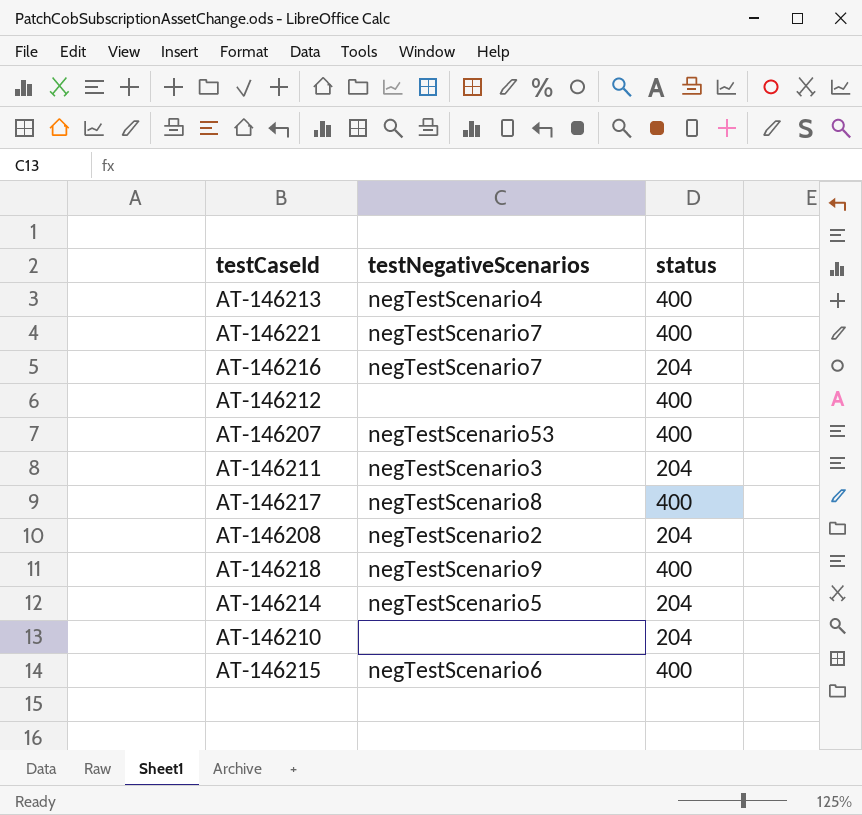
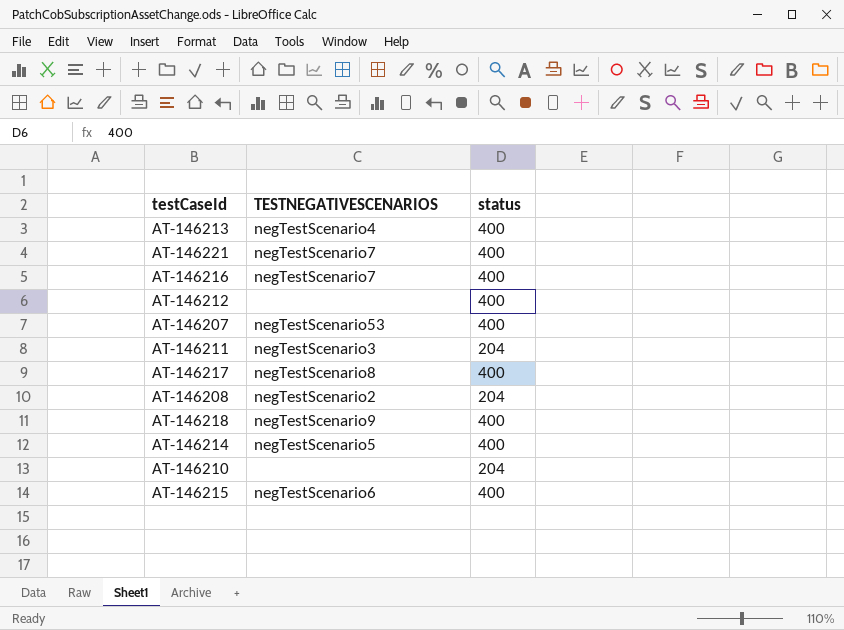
column name: testNegativeScenarios -> TESTNEGATIVESCENARIOS
AT-146216 | status: 204 -> 400
AT-146214 | status: 204 -> 400

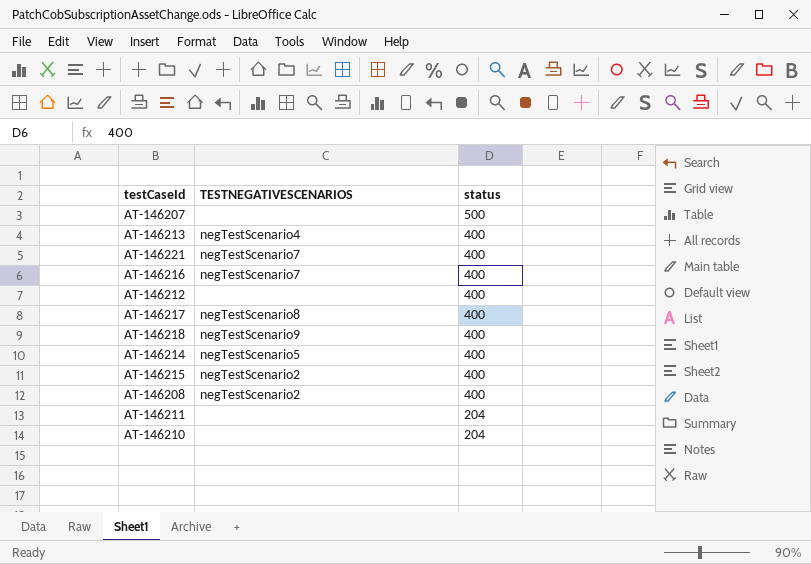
row order: none -> status descending
AT-146207 | TESTNEGATIVESCENARIOS: negTestScenario53 -> none
AT-146207 | status: 400 -> 500
AT-146215 | TESTNEGATIVESCENARIOS: negTestScenario6 -> negTestScenario2
AT-146208 | status: 204 -> 400
AT-146211 | TESTNEGATIVESCENARIOS: negTestScenario3 -> none

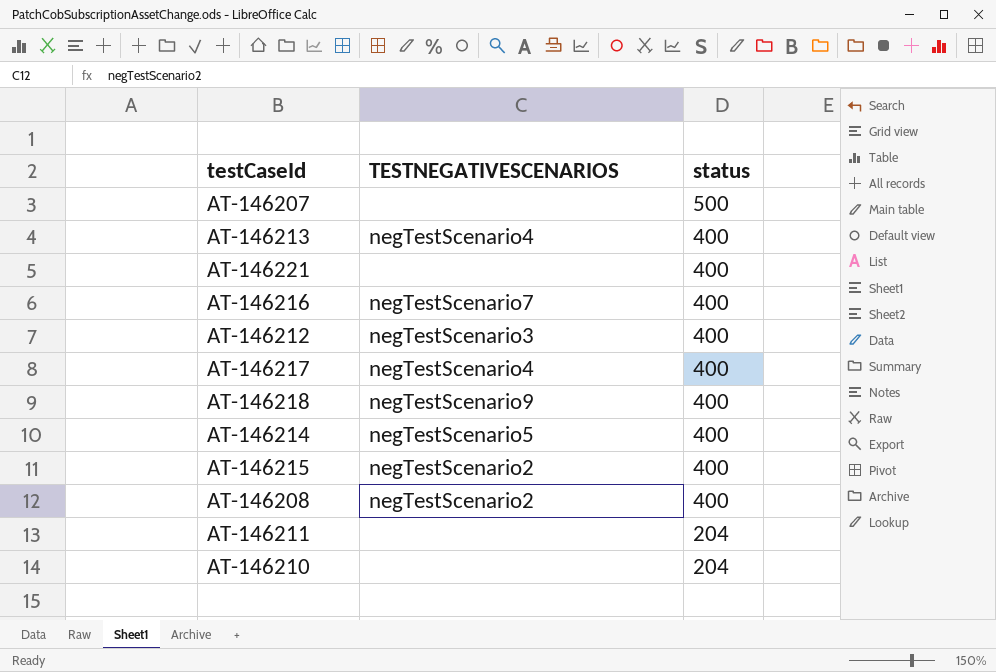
AT-146221 | TESTNEGATIVESCENARIOS: negTestScenario7 -> none
AT-146212 | TESTNEGATIVESCENARIOS: none -> negTestScenario3
AT-146217 | TESTNEGATIVESCENARIOS: negTestScenario8 -> negTestScenario4

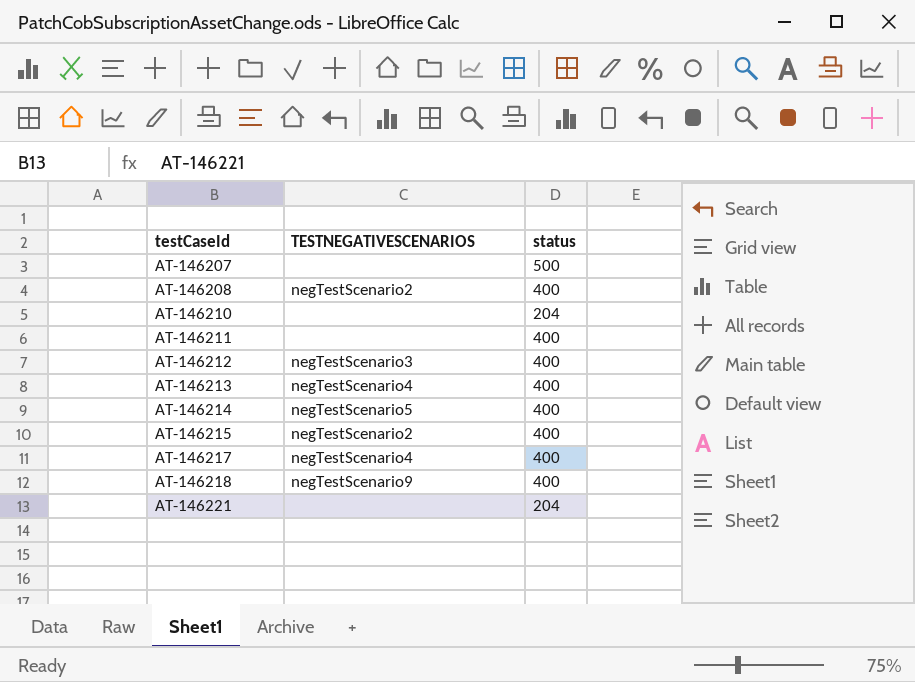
row order: status descending -> testCaseId ascending
row AT-146216: negTestScenario7 | 400 -> none
AT-146211 | status: 204 -> 400
AT-146221 | status: 400 -> 204

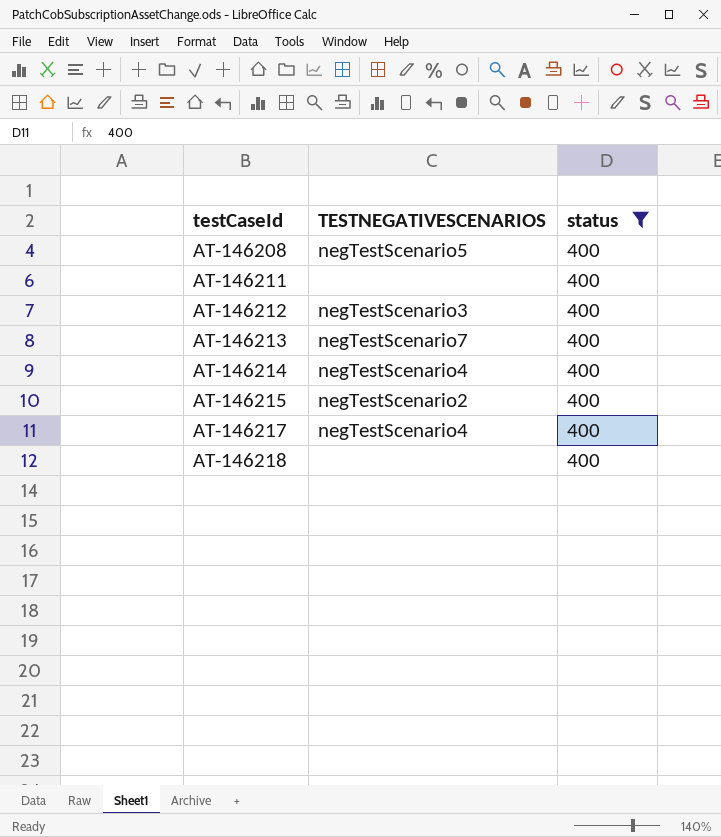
filter: none -> status = 400
AT-146208 | TESTNEGATIVESCENARIOS: negTestScenario2 -> negTestScenario5
AT-146213 | TESTNEGATIVESCENARIOS: negTestScenario4 -> negTestScenario7
AT-146214 | TESTNEGATIVESCENARIOS: negTestScenario5 -> negTestScenario4
AT-146218 | TESTNEGATIVESCENARIOS: negTestScenario9 -> none

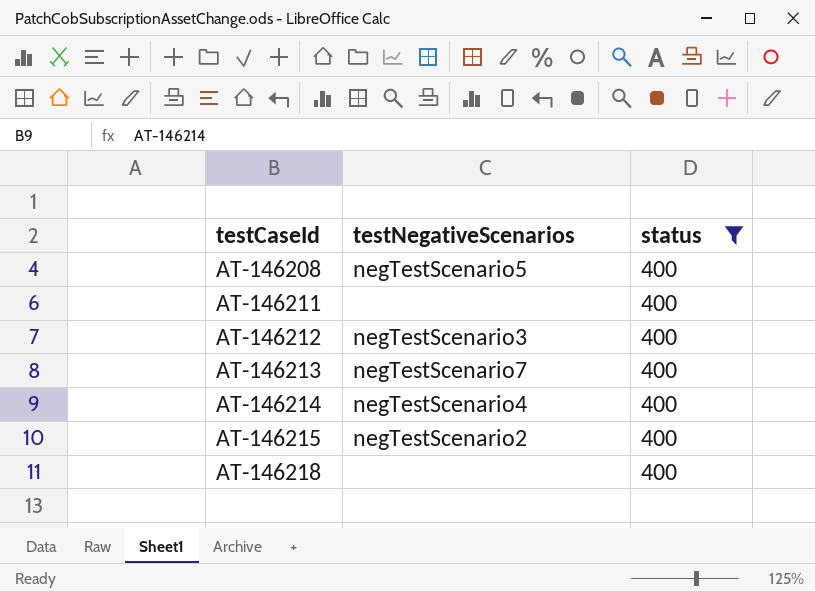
column name: TESTNEGATIVESCENARIOS -> testNegativeScenarios
row AT-146217: negTestScenario4 | 400 -> none

